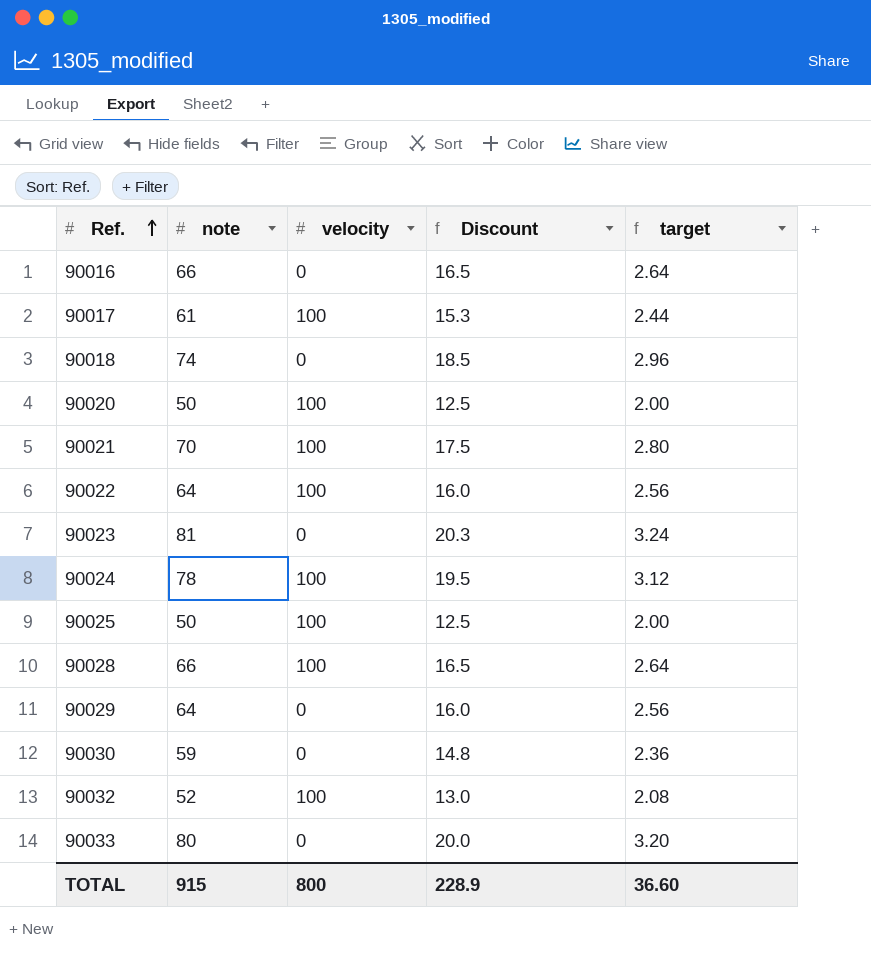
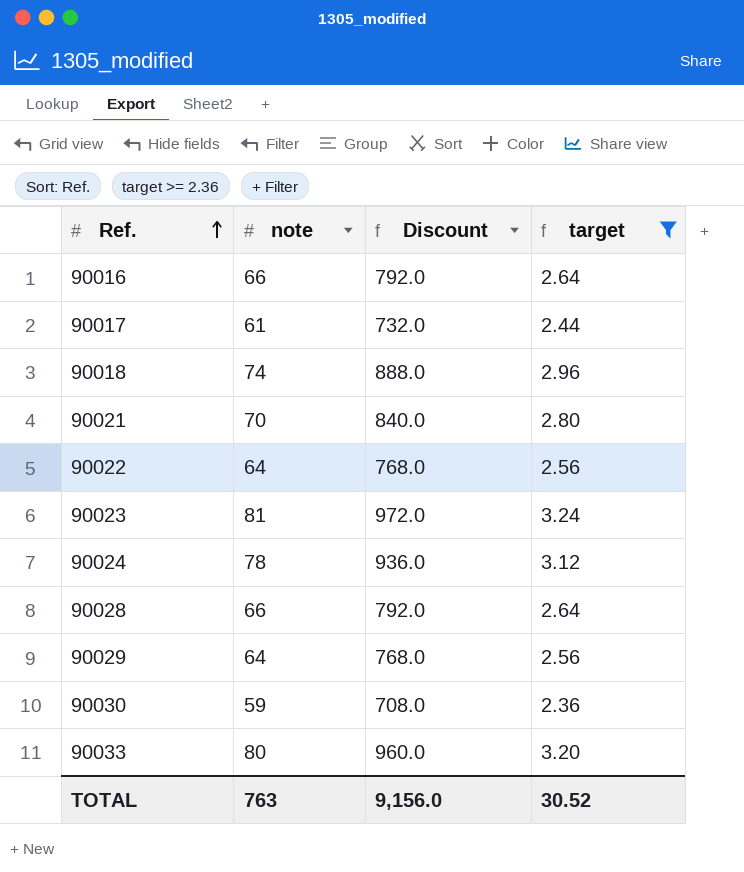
filter: none -> target >= 2.36
column velocity | position: 3 -> none
column Discount | formula: [note] * 0.25 -> [note] * 12
TOTAL | note: 915 -> 763
TOTAL | Discount: 228.9 -> 9,156.0
TOTAL | target: 36.60 -> 30.52

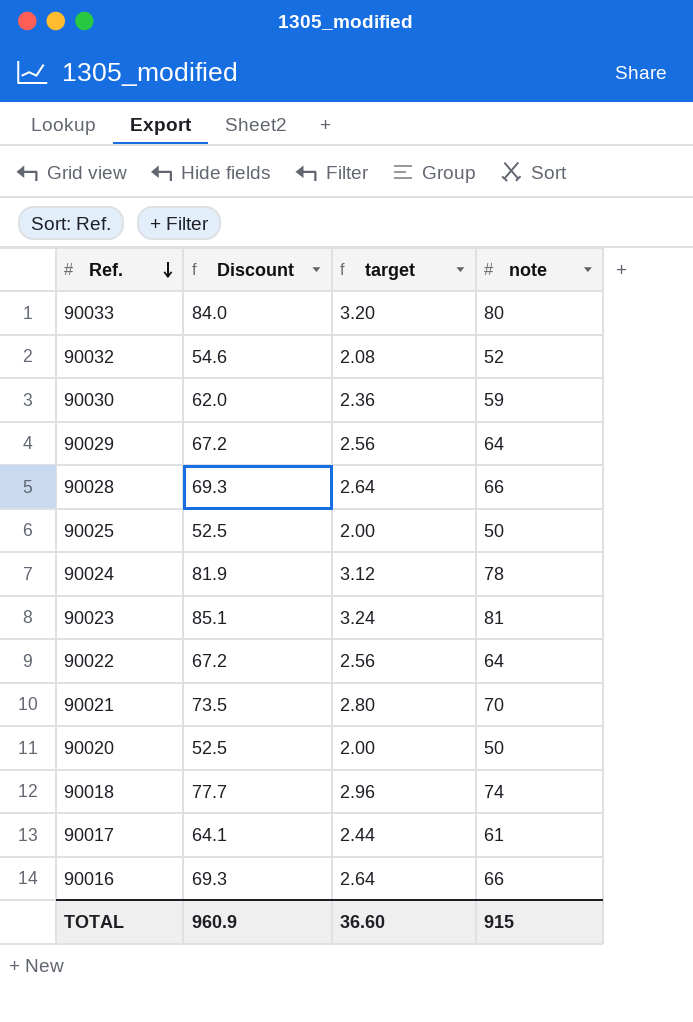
filter: target >= 2.36 -> none
row order: Ref. ascending -> Ref. descending
column Discount | formula: [note] * 12 -> [note] * 1.05
column note | position: 2 -> 4
TOTAL | Discount: 9,156.0 -> 960.9
TOTAL | target: 30.52 -> 36.60
TOTAL | note: 763 -> 915

